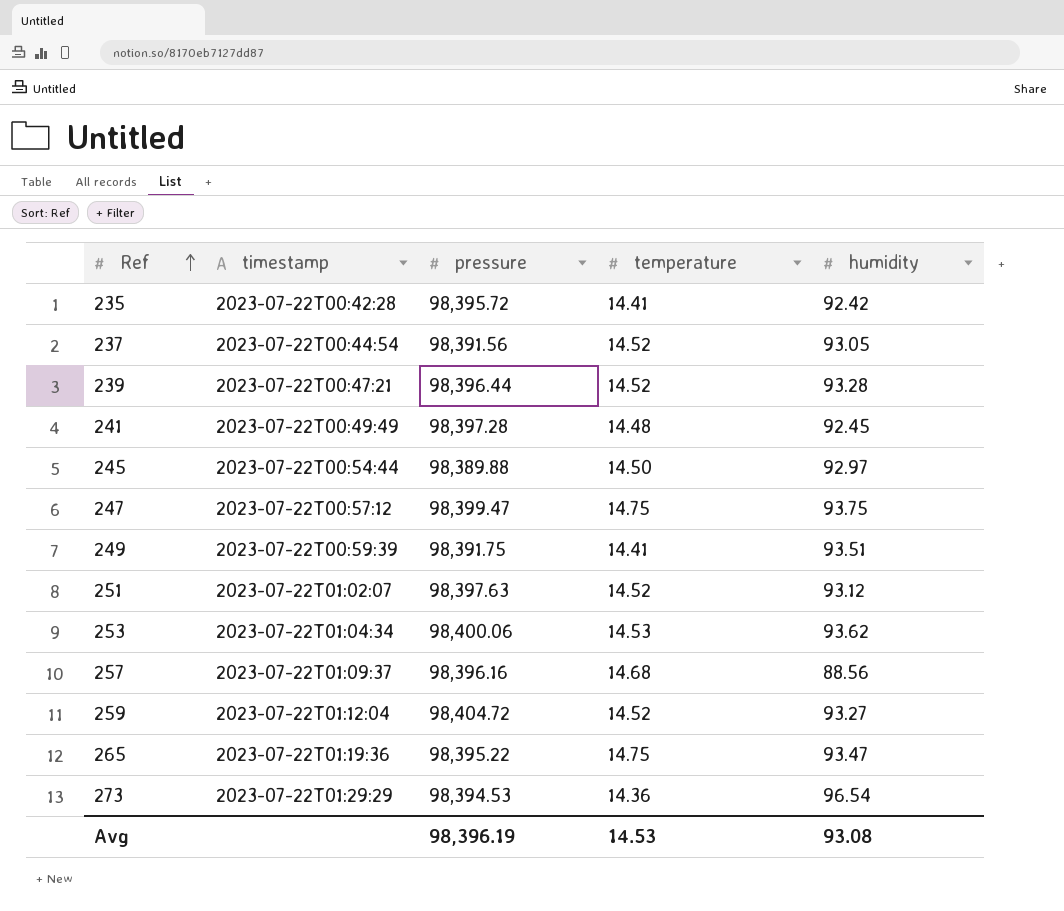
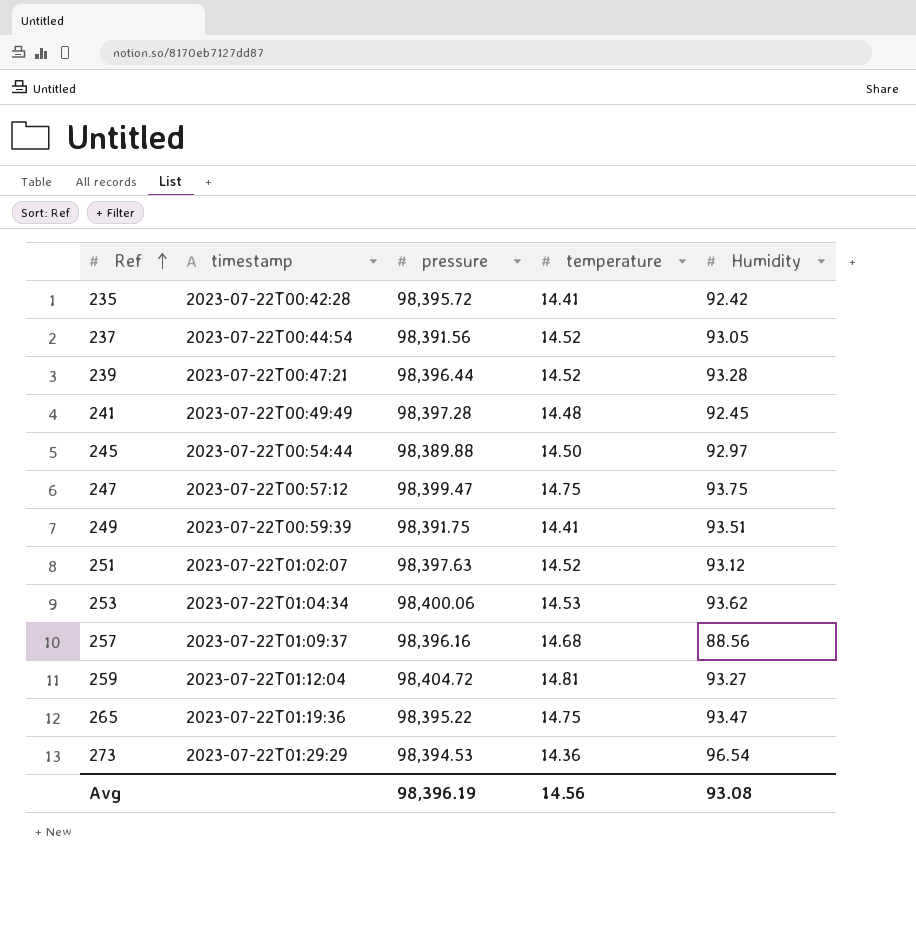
column name: humidity -> Humidity
259 | temperature: 14.52 -> 14.81
Avg | temperature: 14.53 -> 14.56

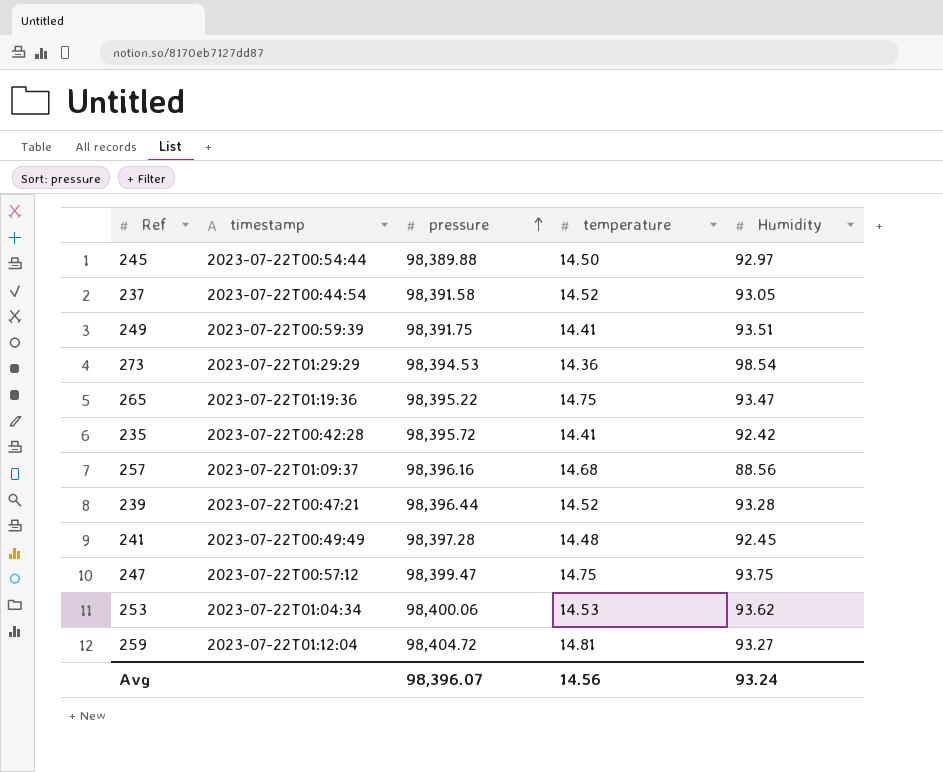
row order: Ref ascending -> pressure ascending
row 251: 2023-07-22T01:02:07 | 98,397.63 | 14.52 | 93.12 -> none
237 | pressure: 98,391.56 -> 98,391.58
273 | Humidity: 96.54 -> 98.54
Avg | pressure: 98,396.19 -> 98,396.07
Avg | Humidity: 93.08 -> 93.24

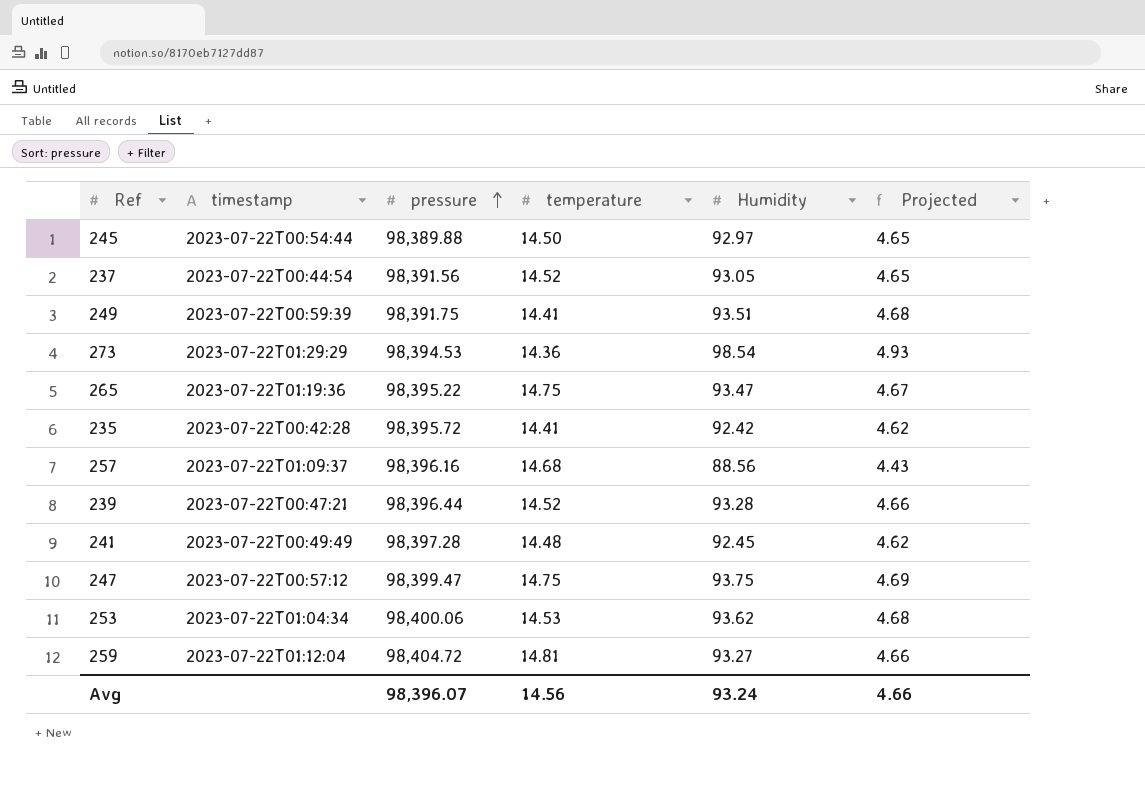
column Projected | formula: none -> [Humidity] * 0.05
237 | pressure: 98,391.58 -> 98,391.56

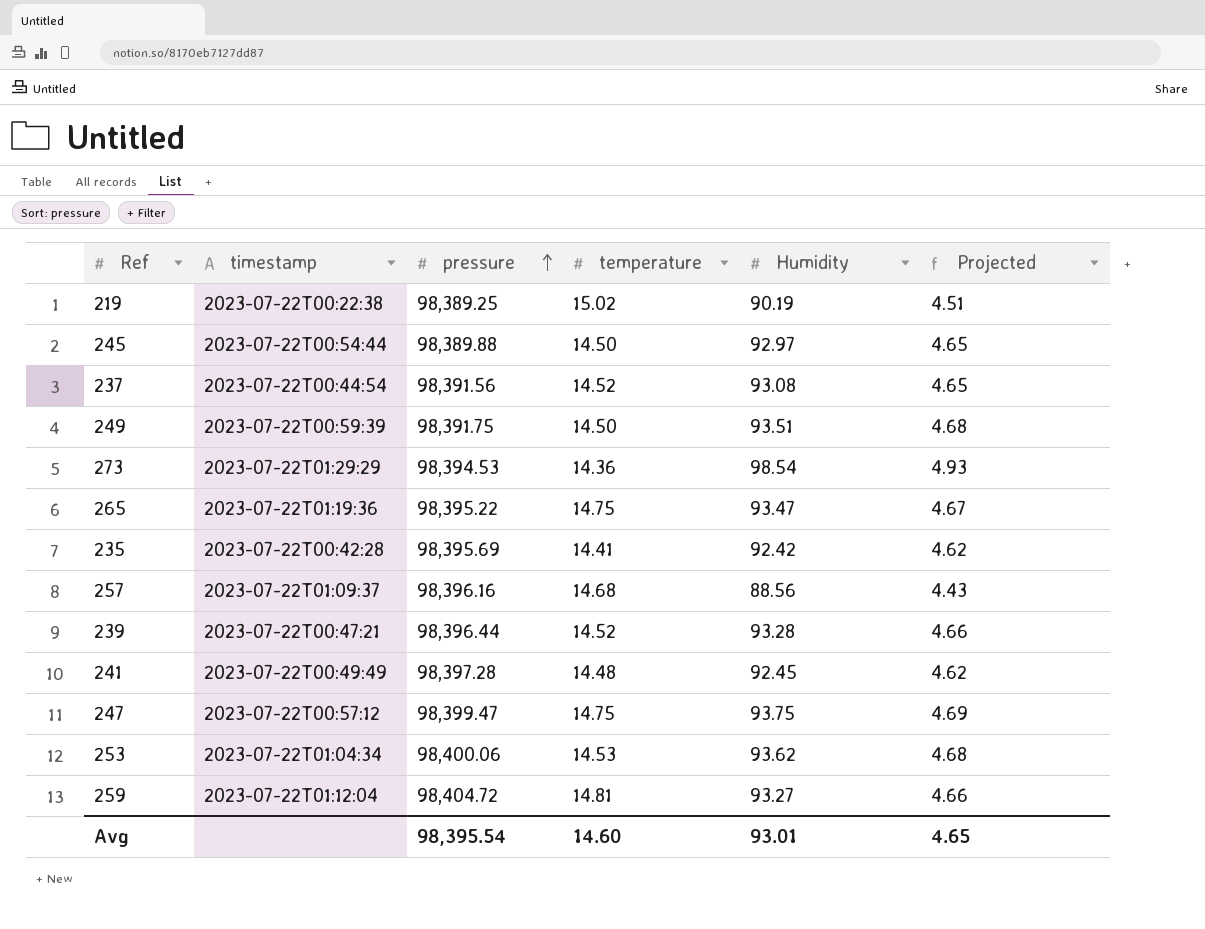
row 219: none -> 2023-07-22T00:22:38 | 98,389.25 | 15.02 | 90.19 | 4.51
237 | Humidity: 93.05 -> 93.08
249 | temperature: 14.41 -> 14.50
235 | pressure: 98,395.72 -> 98,395.69
Avg | pressure: 98,396.07 -> 98,395.54
Avg | temperature: 14.56 -> 14.60
Avg | Humidity: 93.24 -> 93.01
Avg | Projected: 4.66 -> 4.65

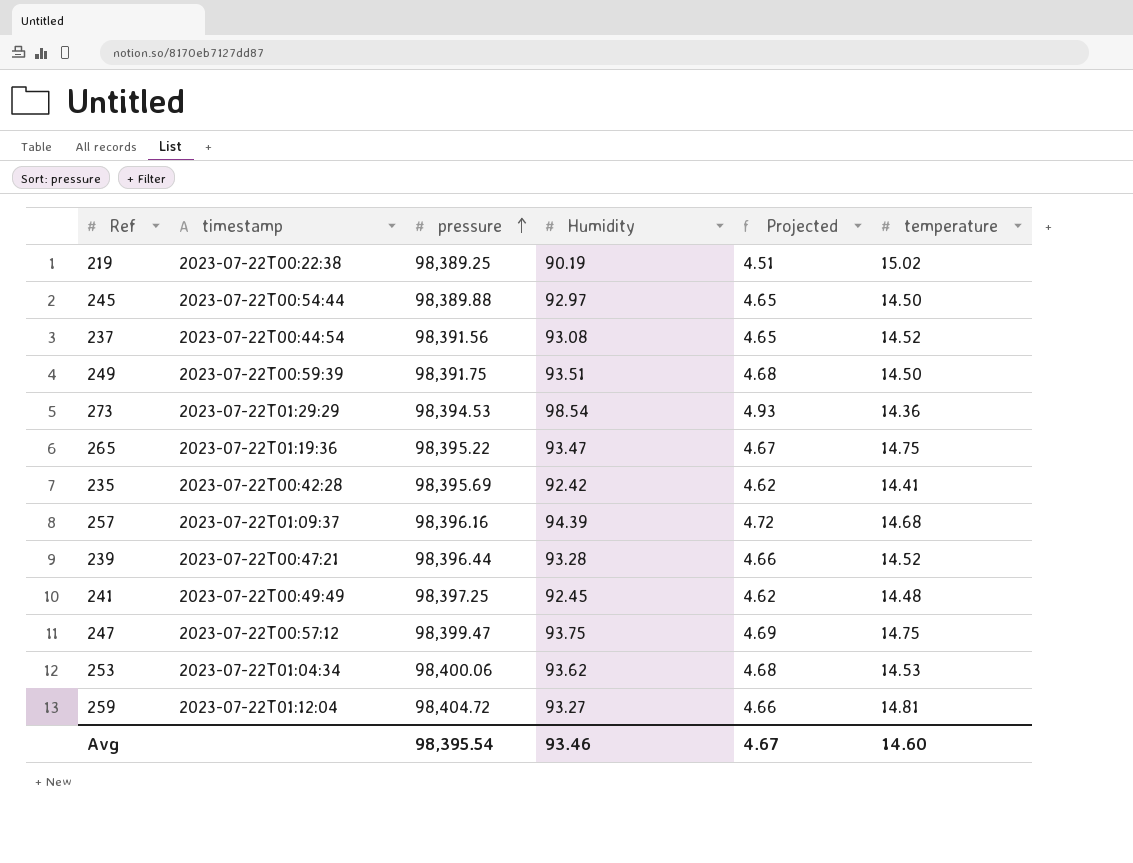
column temperature | position: 4 -> 6
257 | Humidity: 88.56 -> 94.39
257 | Projected: 4.43 -> 4.72
241 | pressure: 98,397.28 -> 98,397.25
Avg | Humidity: 93.01 -> 93.46
Avg | Projected: 4.65 -> 4.67

